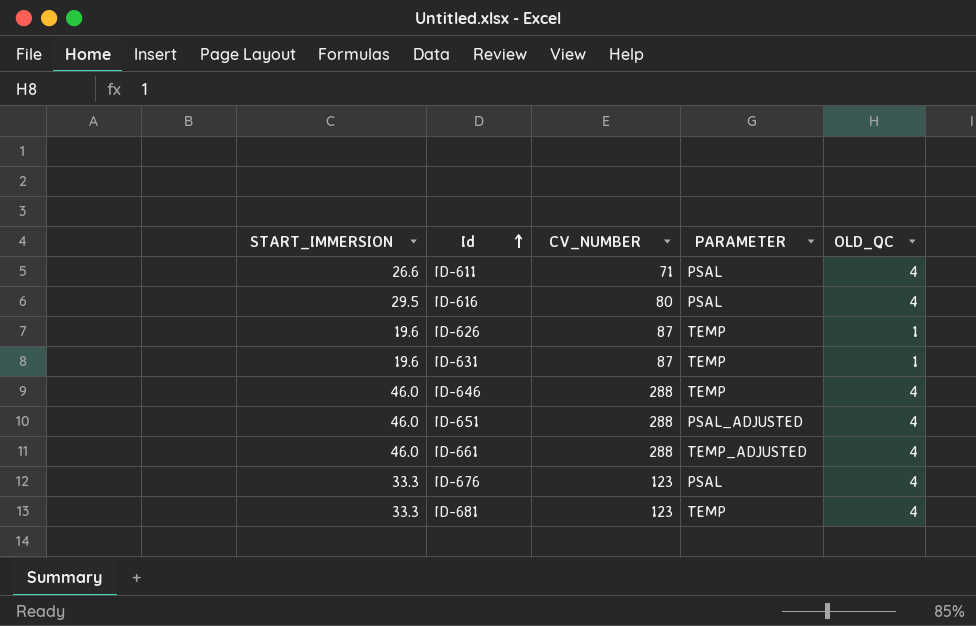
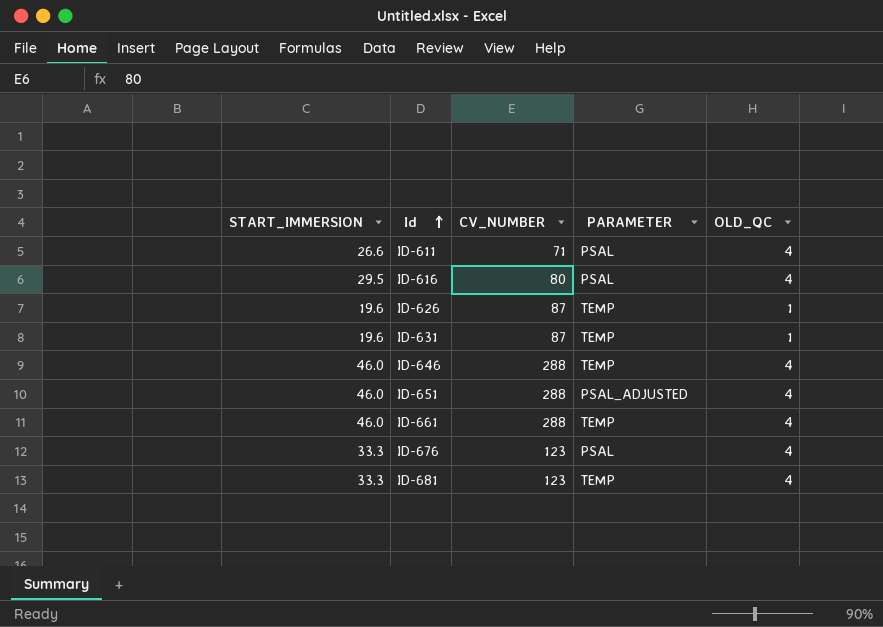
ID-661 | PARAMETER: TEMP_ADJUSTED -> TEMP

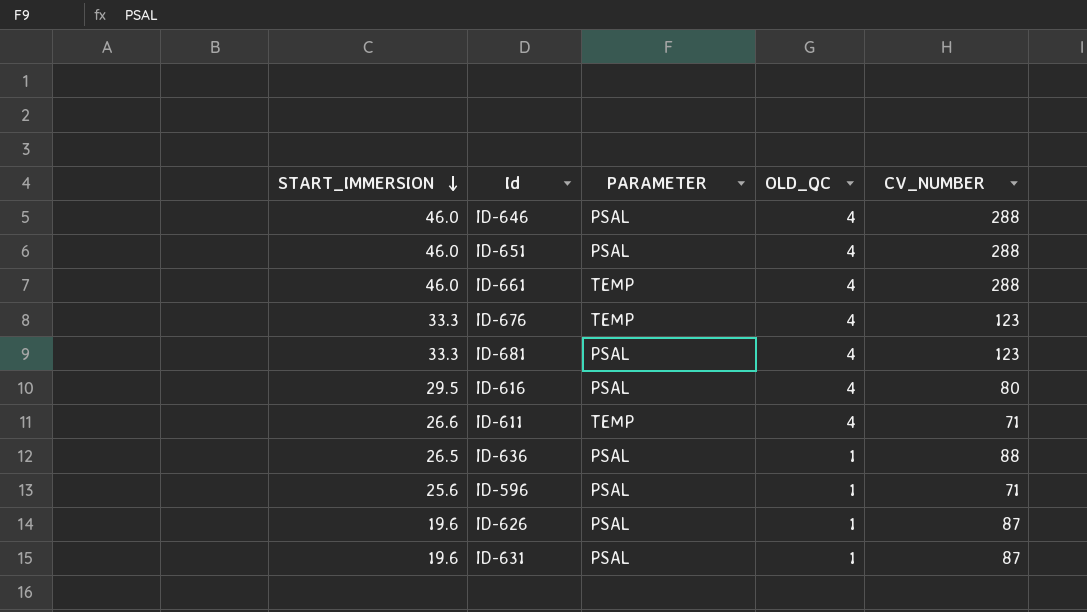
row order: Id ascending -> START_IMMERSION descending
column CV_NUMBER | position: 3 -> 5
ID-646 | PARAMETER: TEMP -> PSAL
ID-651 | PARAMETER: PSAL_ADJUSTED -> PSAL
ID-676 | PARAMETER: PSAL -> TEMP
ID-681 | PARAMETER: TEMP -> PSAL
ID-611 | PARAMETER: PSAL -> TEMP
row ID-636: none -> 26.5 | PSAL | 1 | 88
row ID-596: none -> 25.6 | PSAL | 1 | 71
ID-626 | PARAMETER: TEMP -> PSAL
ID-631 | PARAMETER: TEMP -> PSAL

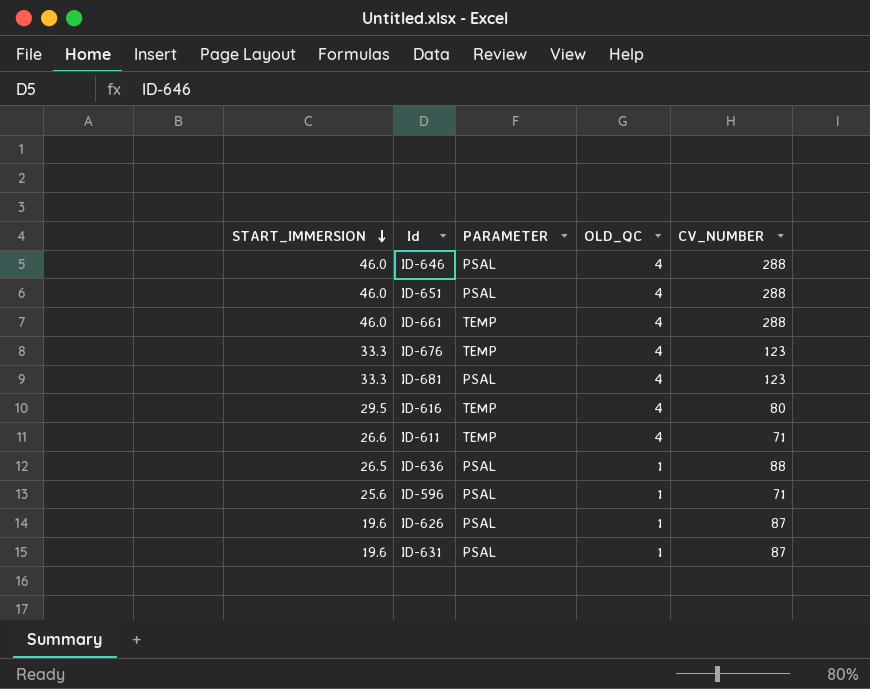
ID-616 | PARAMETER: PSAL -> TEMP

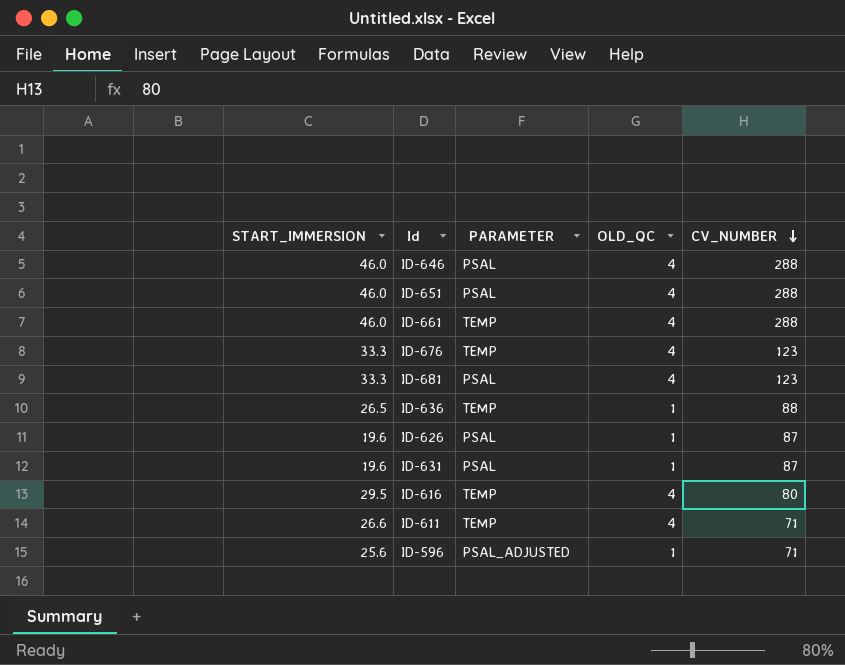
row order: START_IMMERSION descending -> CV_NUMBER descending
ID-636 | PARAMETER: PSAL -> TEMP
ID-596 | PARAMETER: PSAL -> PSAL_ADJUSTED

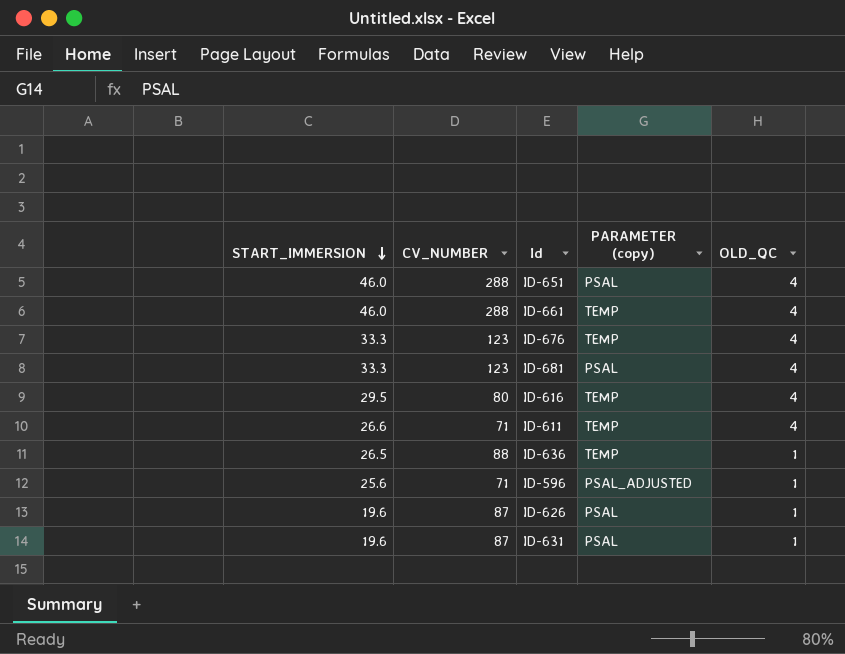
row order: CV_NUMBER descending -> START_IMMERSION descending
column CV_NUMBER | position: 5 -> 2
column name: PARAMETER -> PARAMETER (copy)
row ID-646: 46.0 | PSAL | 4 | 288 -> none

